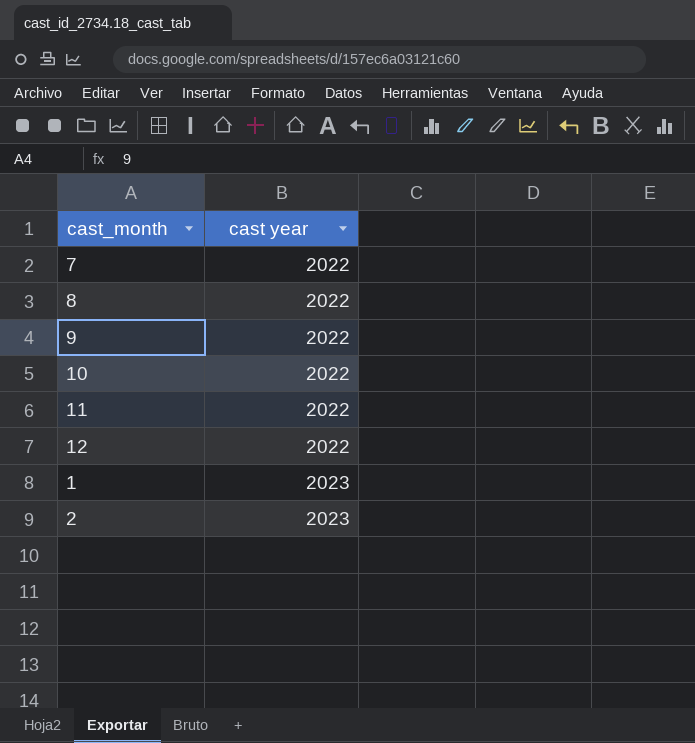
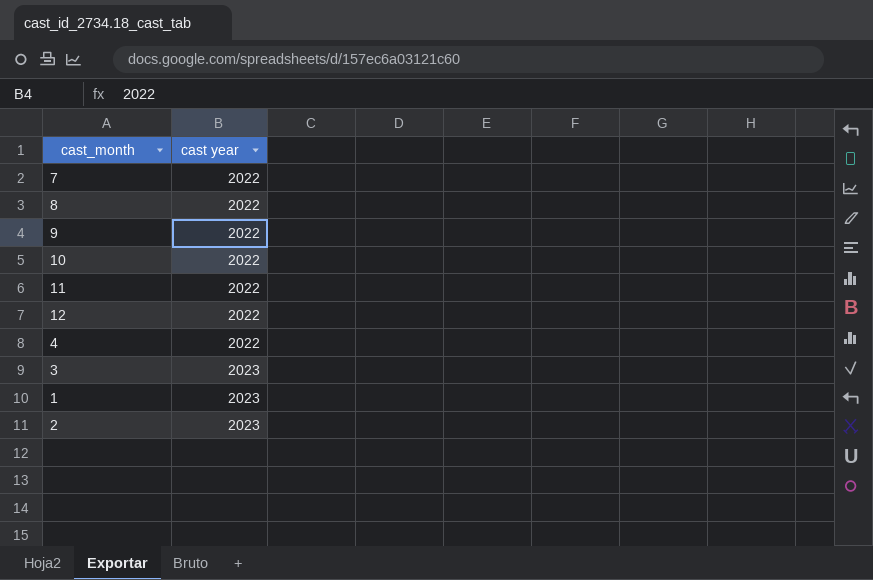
row 4: none -> 2022
row 3: none -> 2023

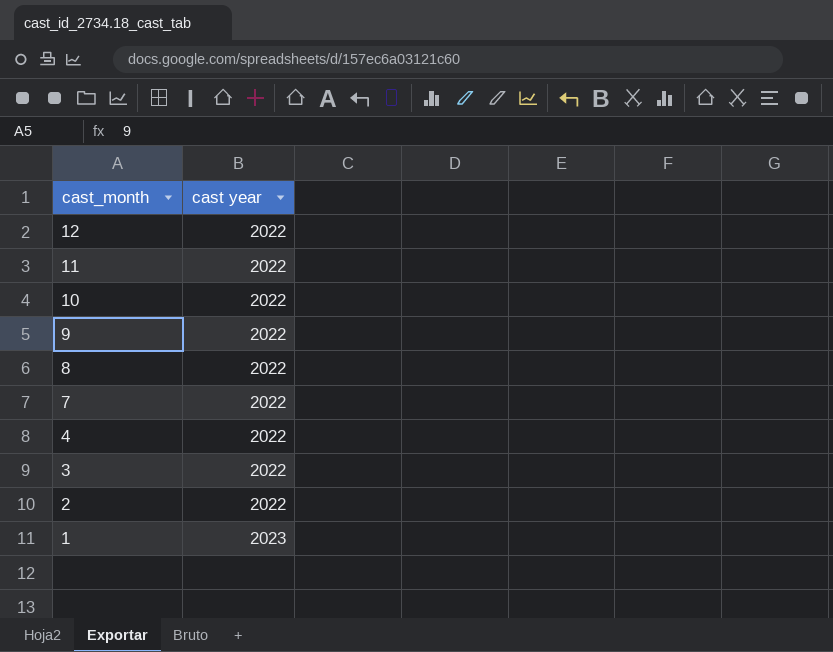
row order: cast year ascending -> cast_month descending
3 | cast year: 2023 -> 2022
2 | cast year: 2023 -> 2022

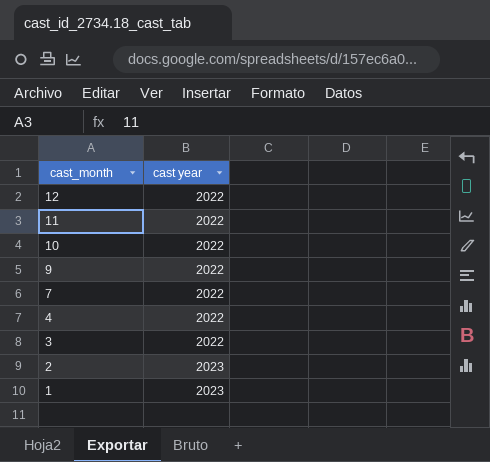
row 8: 2022 -> none
2 | cast year: 2022 -> 2023

